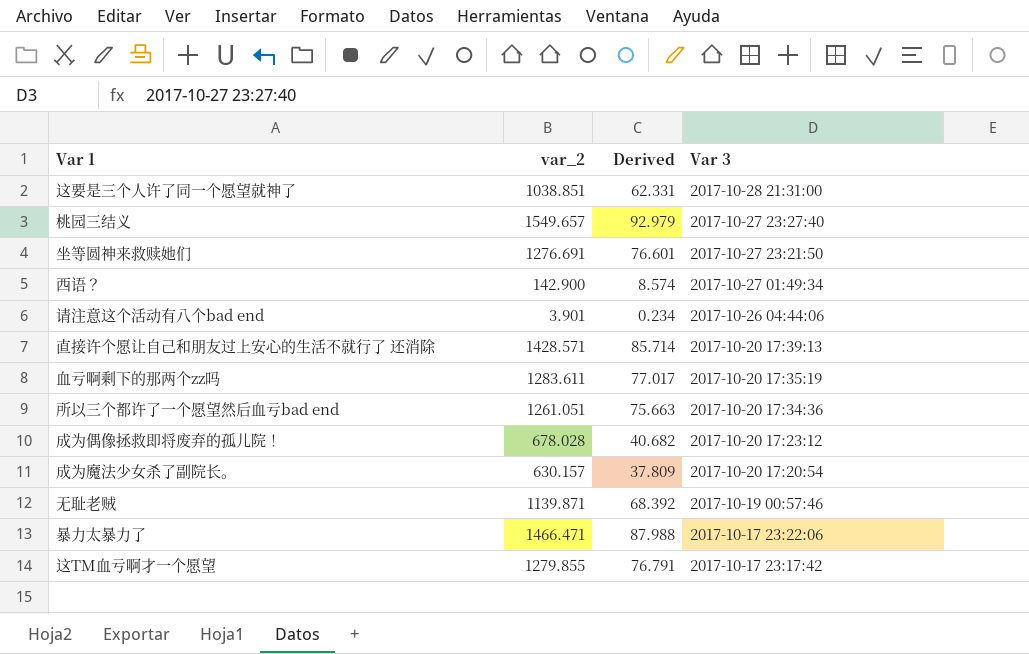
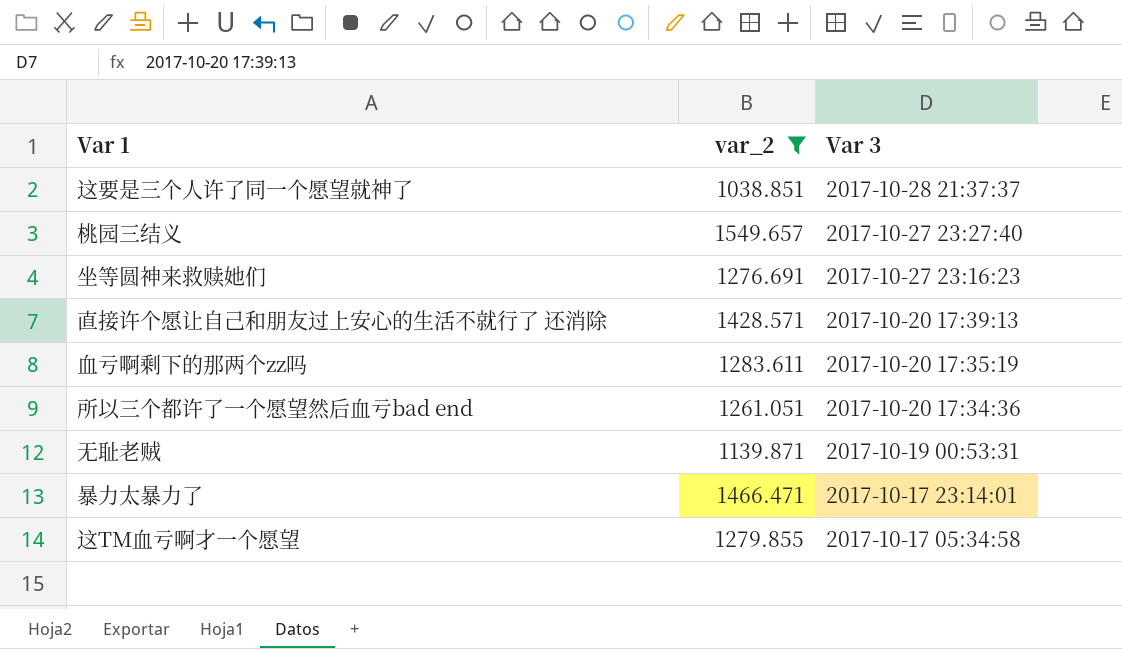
filter: none -> var_2 >= 1038.851
column Derived | formula: [var_2] * 0.06 -> none
这要是三个人许了同一个愿望就神了 | Var 3: 2017-10-28 21:31:00 -> 2017-10-28 21:37:37
坐等圆神来救赎她们 | Var 3: 2017-10-27 23:21:50 -> 2017-10-27 23:16:23
无耻老贼 | Var 3: 2017-10-19 00:57:46 -> 2017-10-19 00:53:31
暴力太暴力了 | Var 3: 2017-10-17 23:22:06 -> 2017-10-17 23:14:01
这TM血亏啊才一个愿望 | Var 3: 2017-10-17 23:17:42 -> 2017-10-17 05:34:58

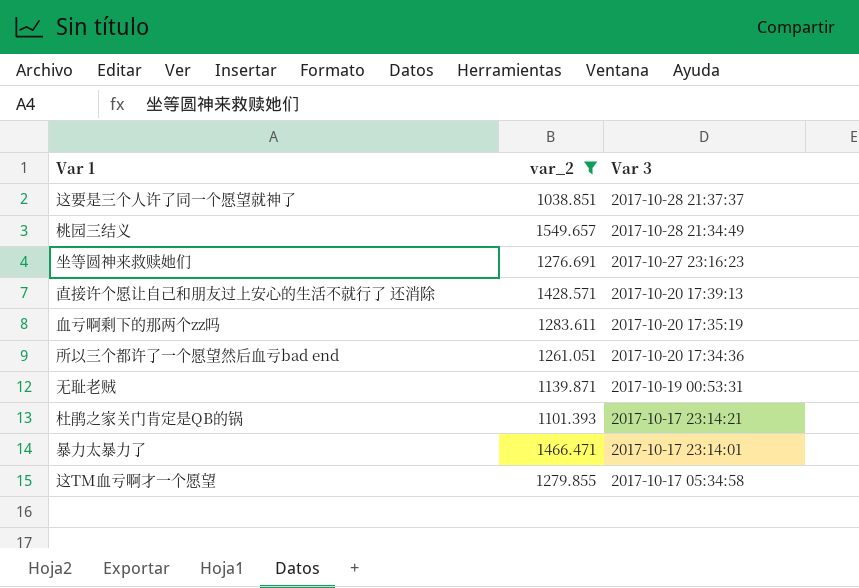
桃园三结义 | Var 3: 2017-10-27 23:27:40 -> 2017-10-28 21:34:49
row 杜鹃之家关门肯定是QB的锅: none -> 1101.393 | 2017-10-17 23:14:21

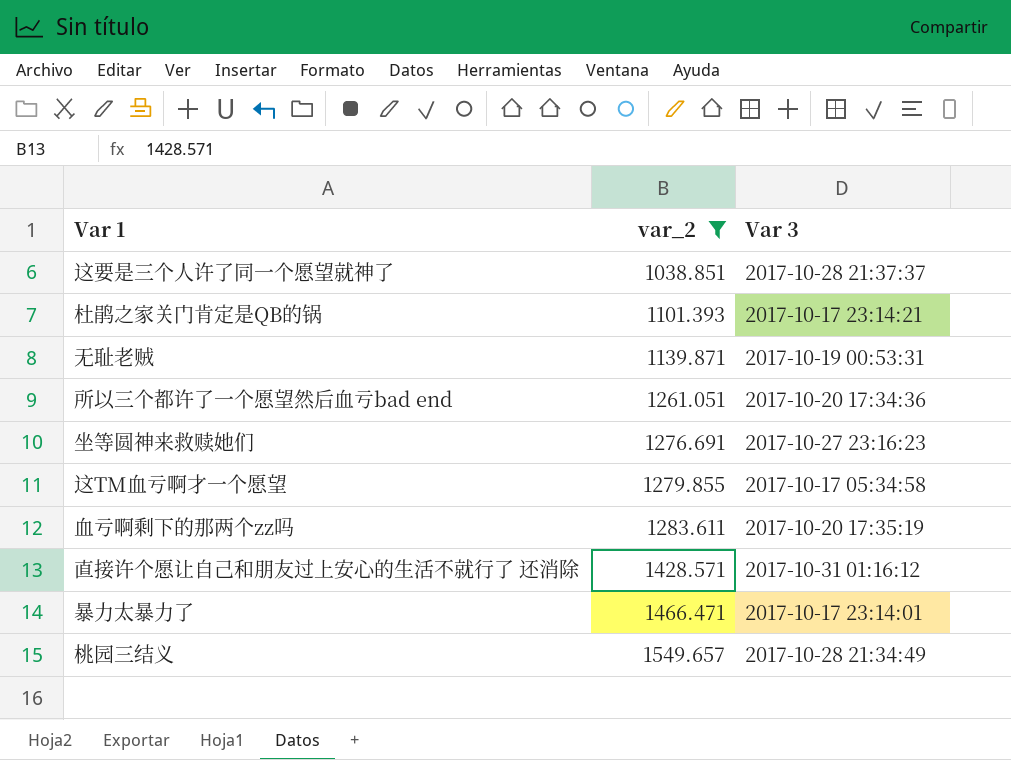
row order: Var 3 descending -> var_2 ascending
直接许个愿让自己和朋友过上安心的生活不就行了 还消除 | Var 3: 2017-10-20 17:39:13 -> 2017-10-31 01:16:12

